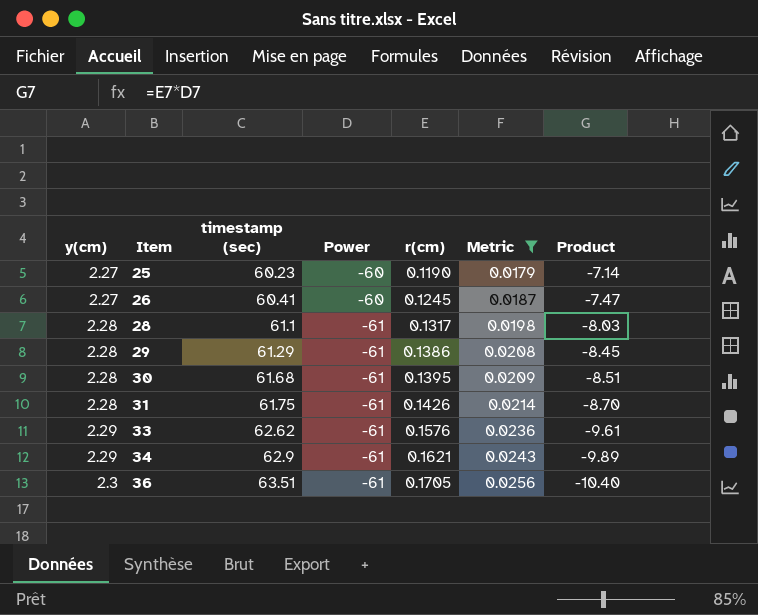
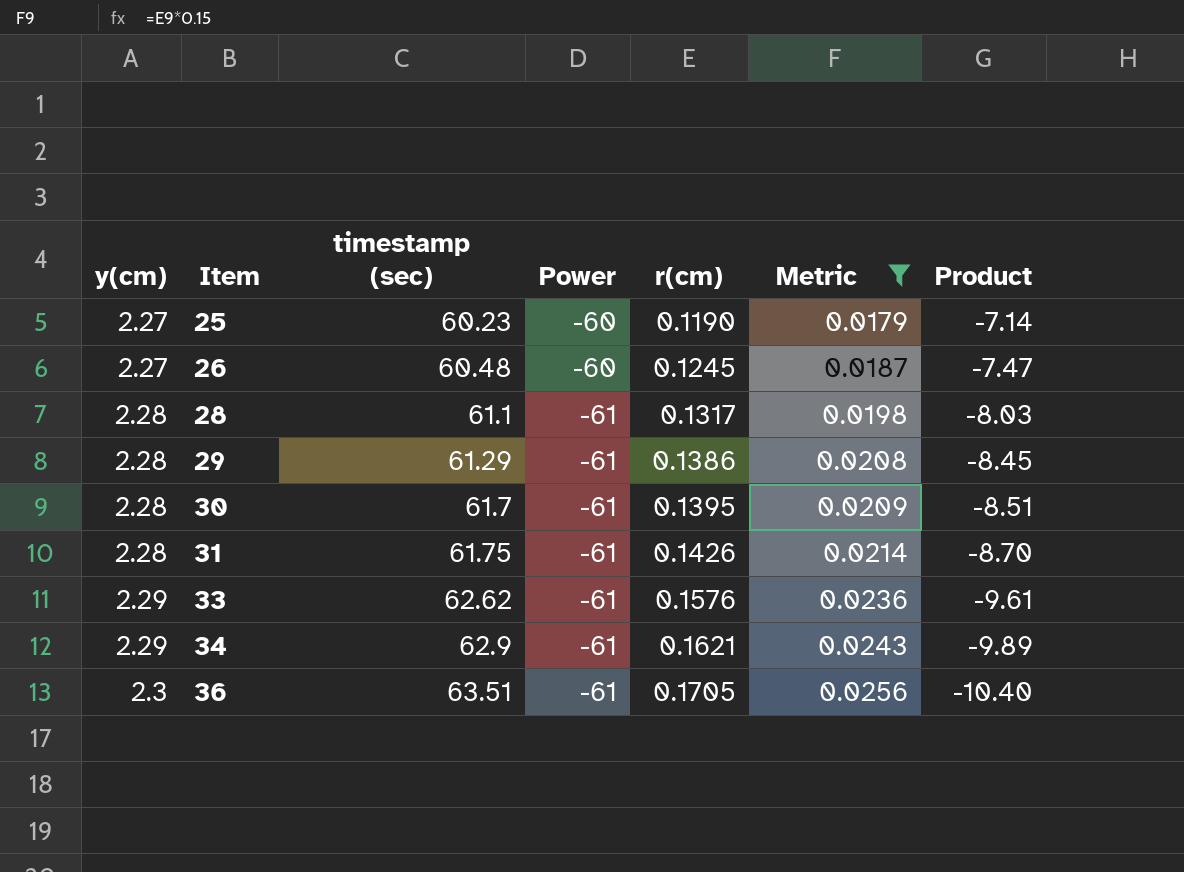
26 | timestamp (sec): 60.41 -> 60.48
30 | timestamp (sec): 61.68 -> 61.7

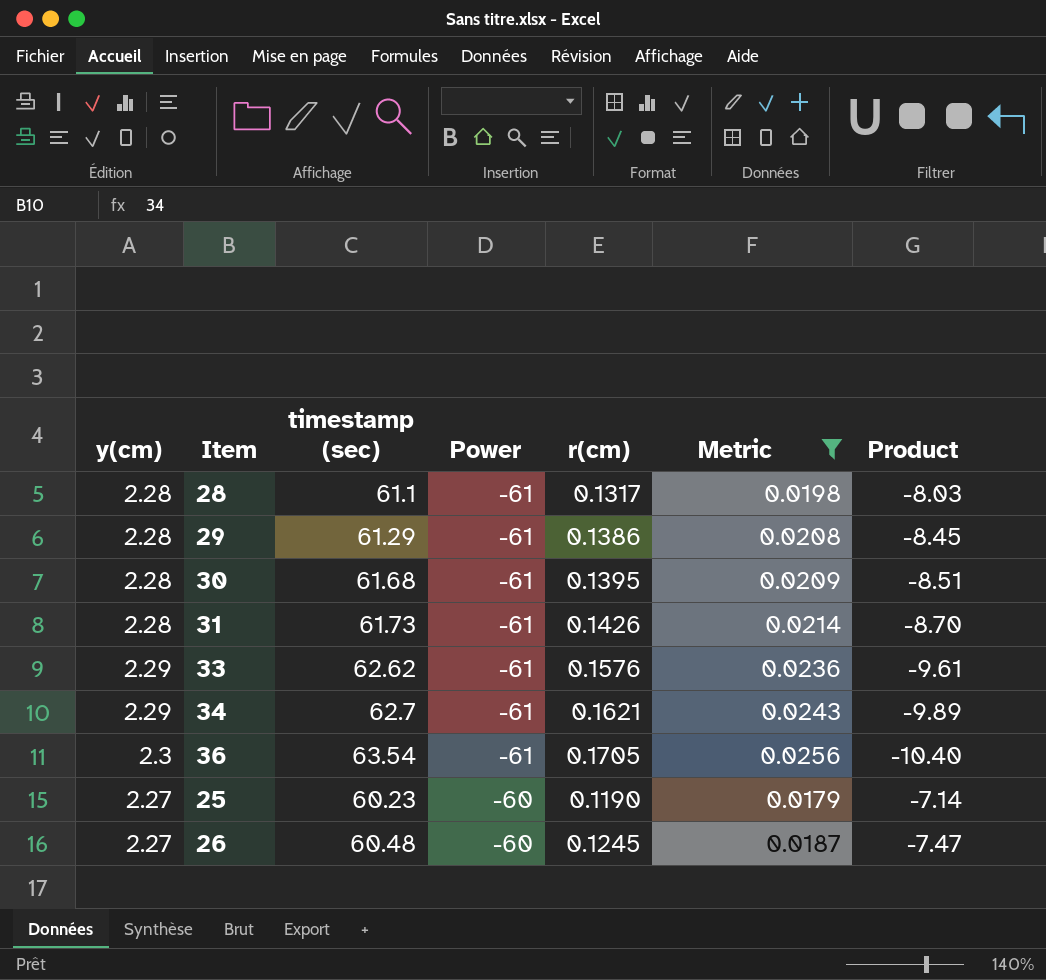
row order: y(cm) ascending -> Power ascending
30 | timestamp (sec): 61.7 -> 61.68
31 | timestamp (sec): 61.75 -> 61.73
34 | timestamp (sec): 62.9 -> 62.7
36 | timestamp (sec): 63.51 -> 63.54

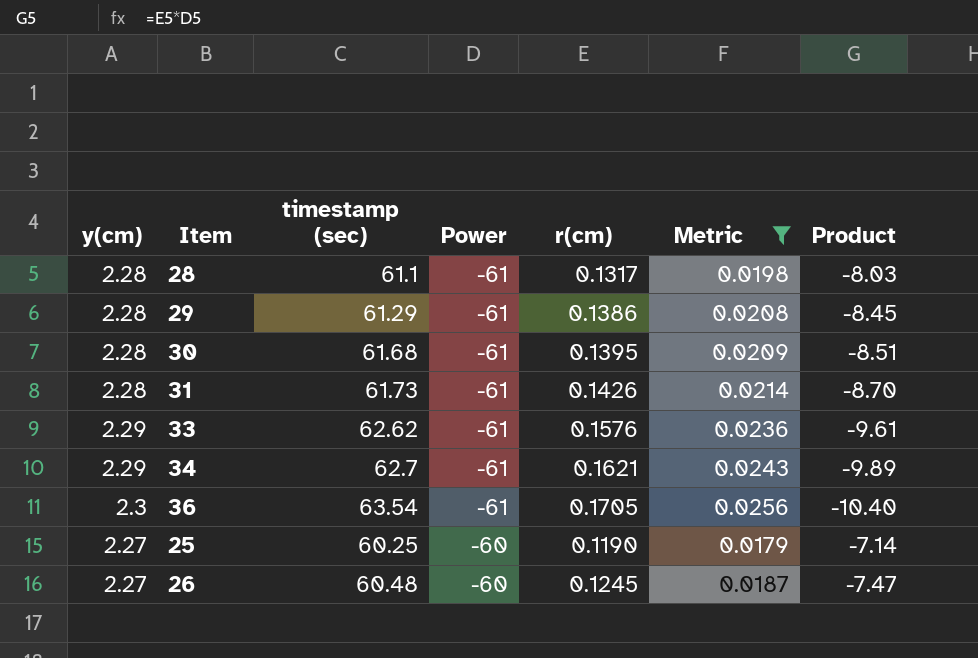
25 | timestamp (sec): 60.23 -> 60.25

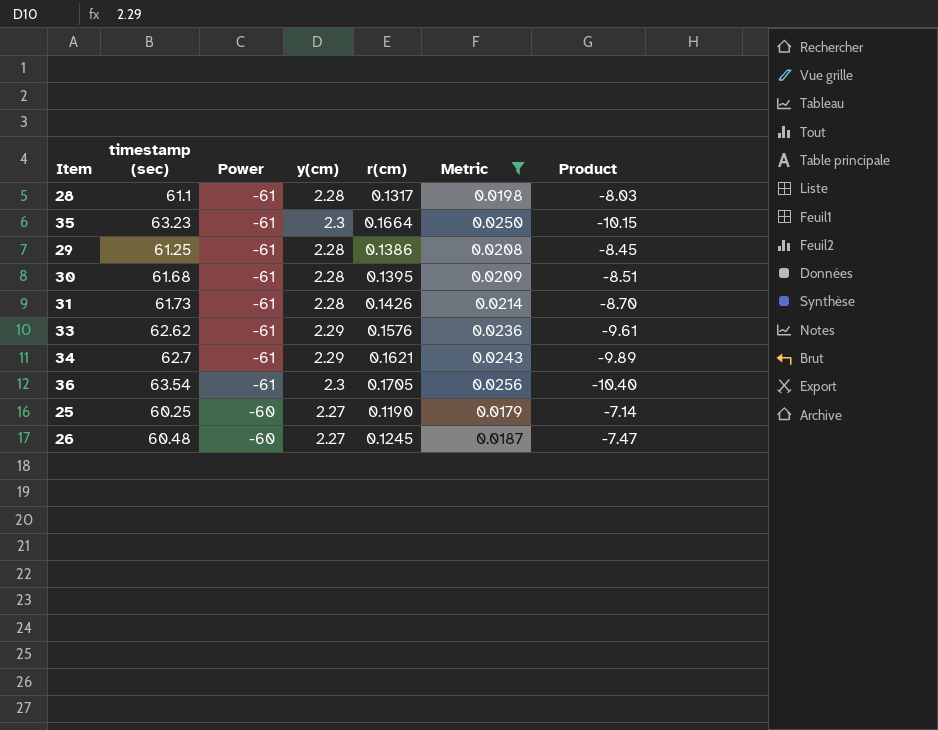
column y(cm) | position: 1 -> 4
row 35: none -> 63.23 | -61 | 2.3 | 0.1664 | 0.0250 | -10.15
29 | timestamp (sec): 61.29 -> 61.25

